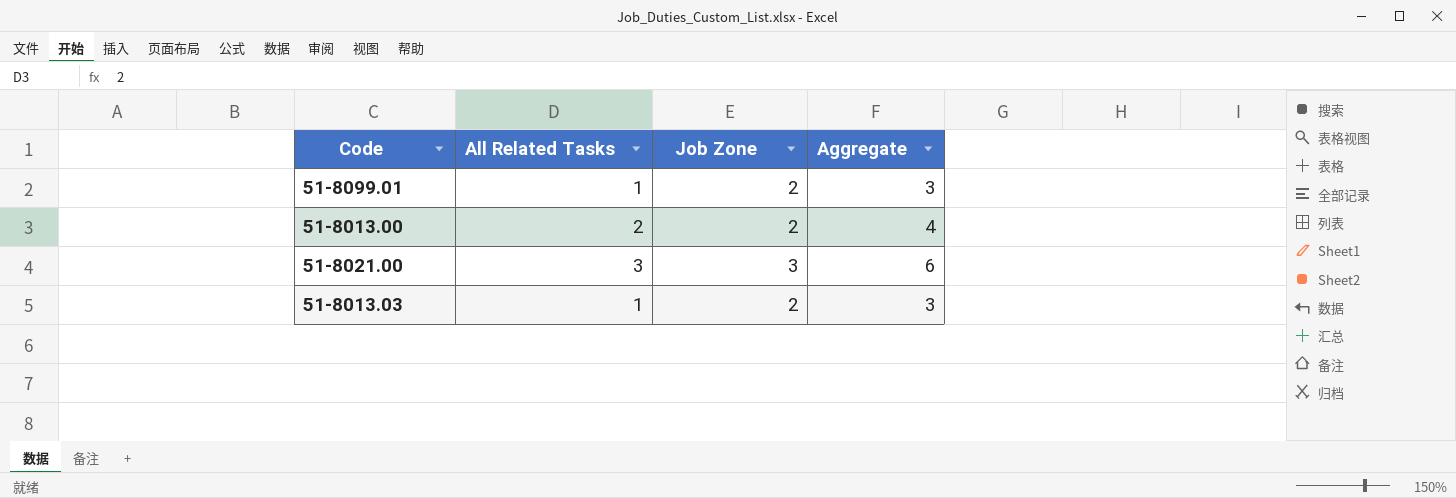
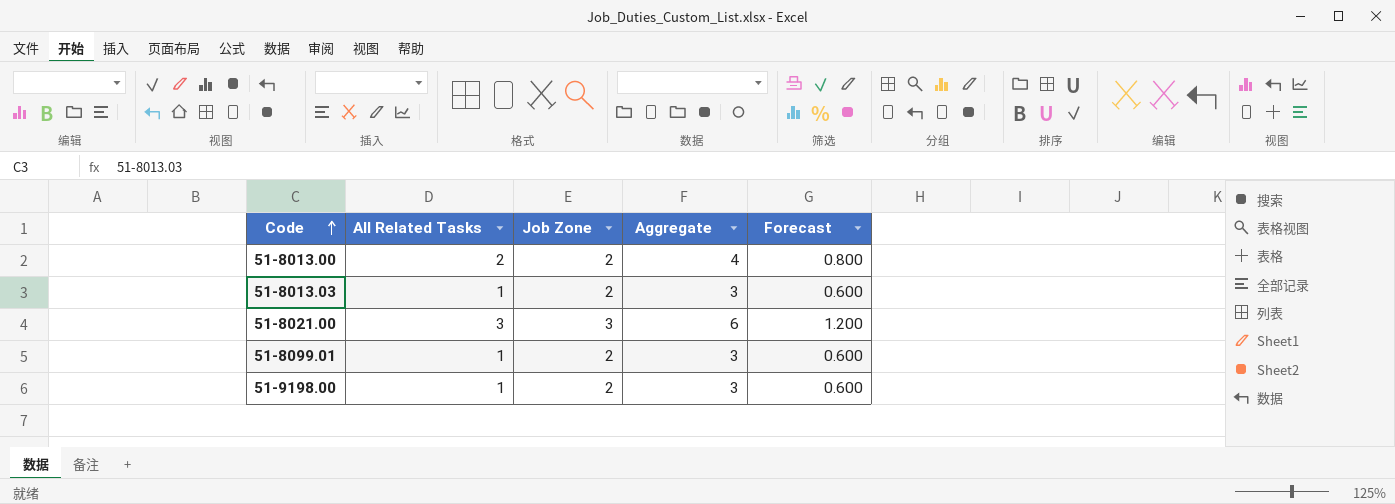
row order: none -> Code ascending
column Forecast | formula: none -> [Aggregate] * 0.2
row 51-9198.00: none -> 1 | 2 | 3 | 0.600

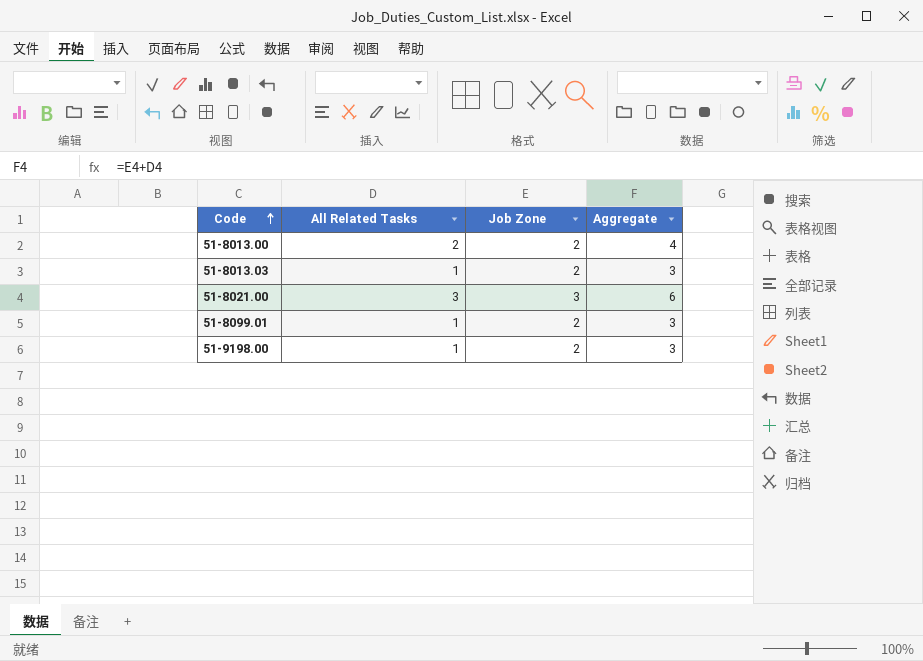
column Forecast | formula: [Aggregate] * 0.2 -> none

